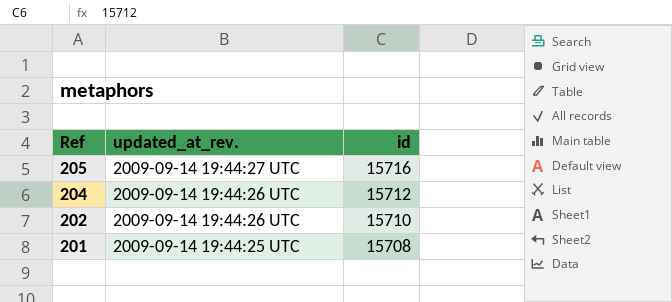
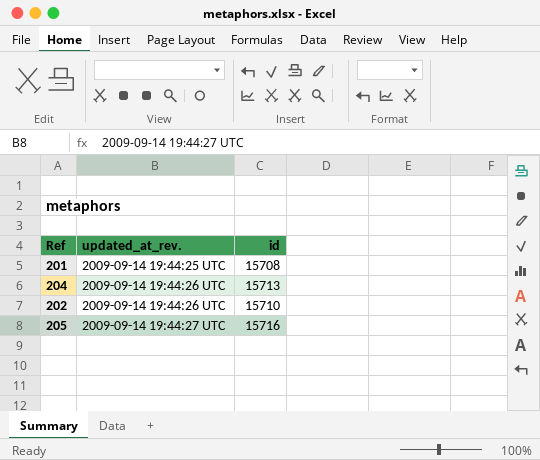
row order: Ref descending -> updated_at_rev. ascending
204 | id: 15712 -> 15713

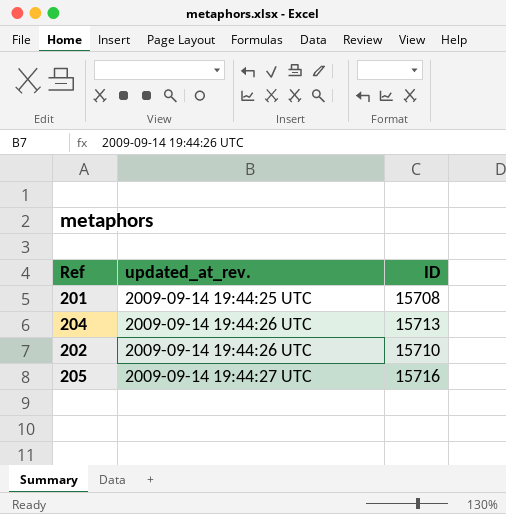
column name: id -> ID

